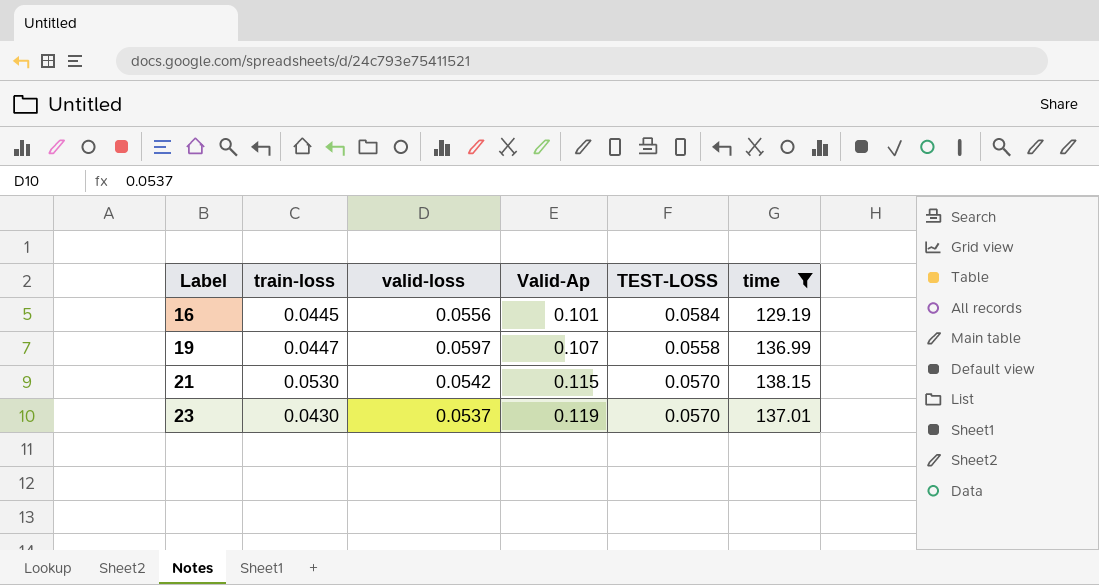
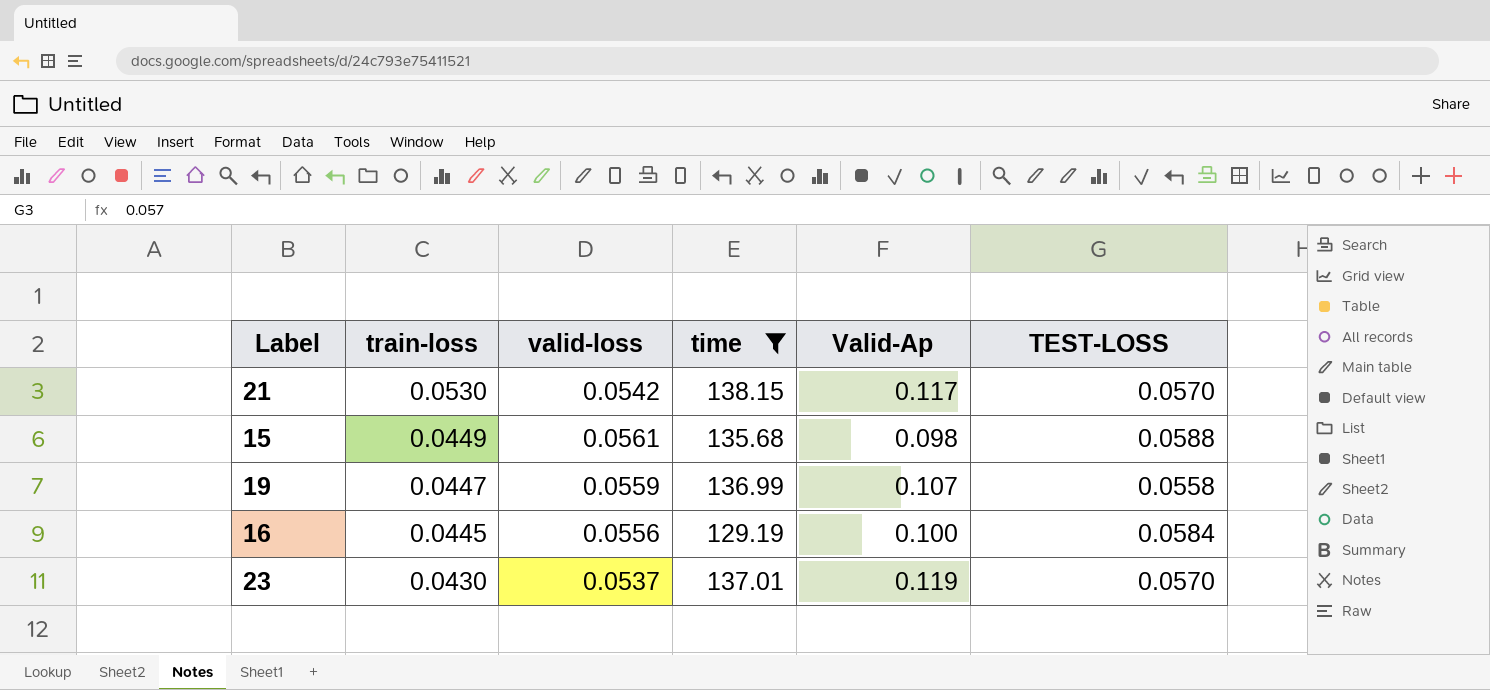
row order: Label ascending -> train-loss descending
column time | position: 6 -> 4
21 | Valid-Ap: 0.115 -> 0.117
row 15: none -> 0.0449 | 0.0561 | 135.68 | 0.098 | 0.0588
19 | valid-loss: 0.0597 -> 0.0559
16 | Valid-Ap: 0.101 -> 0.100

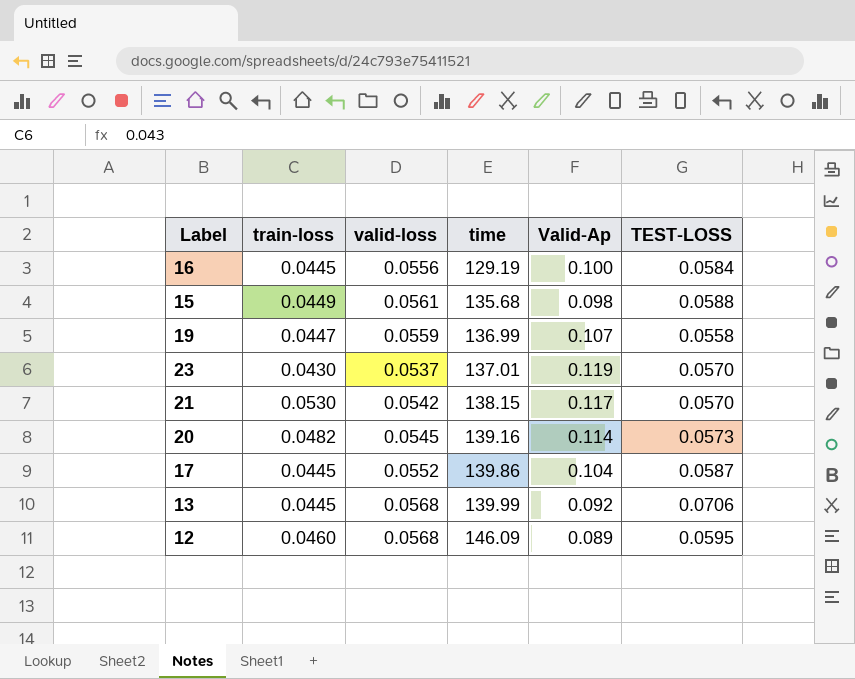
filter: time <= 138.15 -> none
row order: train-loss descending -> time ascending

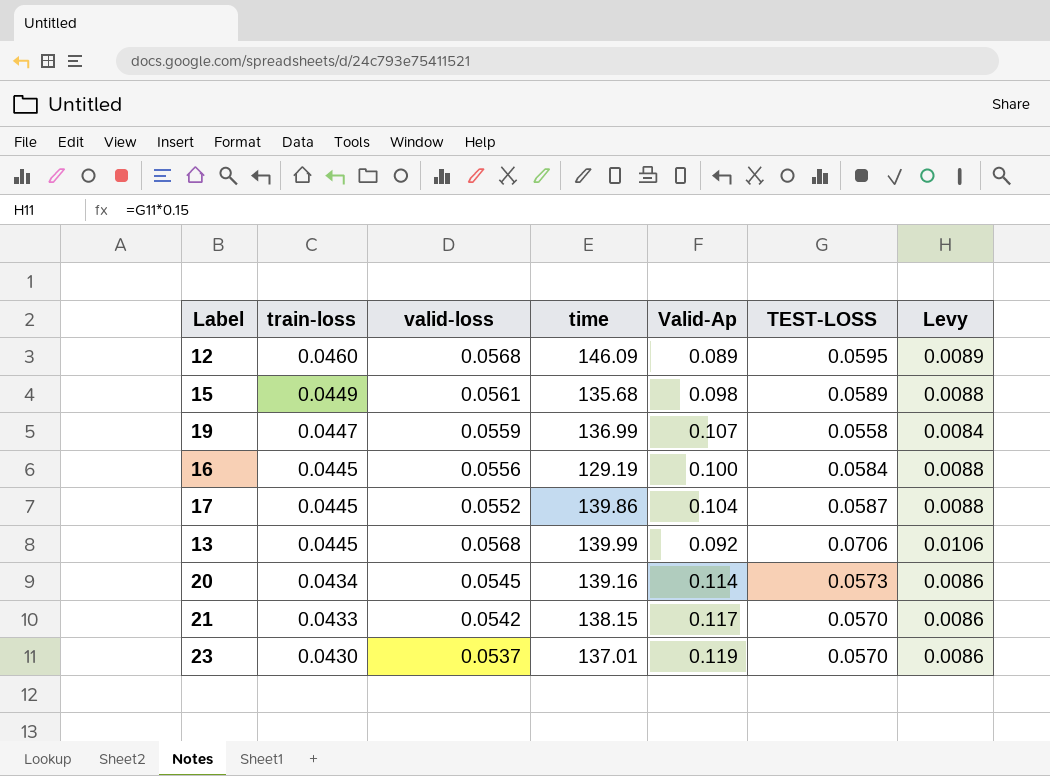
row order: time ascending -> train-loss descending
column Levy | formula: none -> [TEST-LOSS] * 0.15
15 | TEST-LOSS: 0.0588 -> 0.0589
20 | train-loss: 0.0482 -> 0.0434
21 | train-loss: 0.0530 -> 0.0433

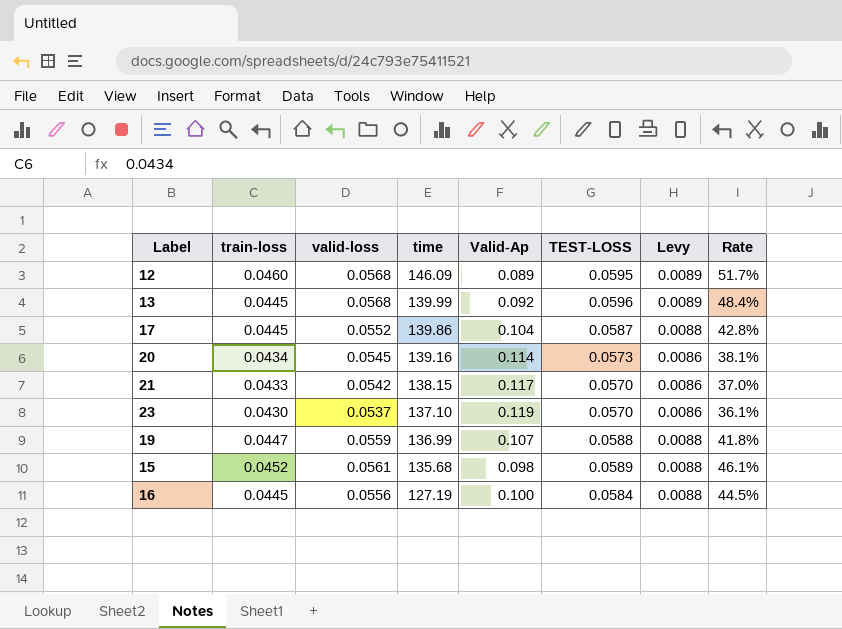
row order: train-loss descending -> time descending
column Rate | formula: none -> [train-loss] / [Valid-Ap]
13 | TEST-LOSS: 0.0706 -> 0.0596
13 | Levy: 0.0106 -> 0.0089
23 | time: 137.01 -> 137.10
19 | TEST-LOSS: 0.0558 -> 0.0588
19 | Levy: 0.0084 -> 0.0088
15 | train-loss: 0.0449 -> 0.0452
16 | time: 129.19 -> 127.19

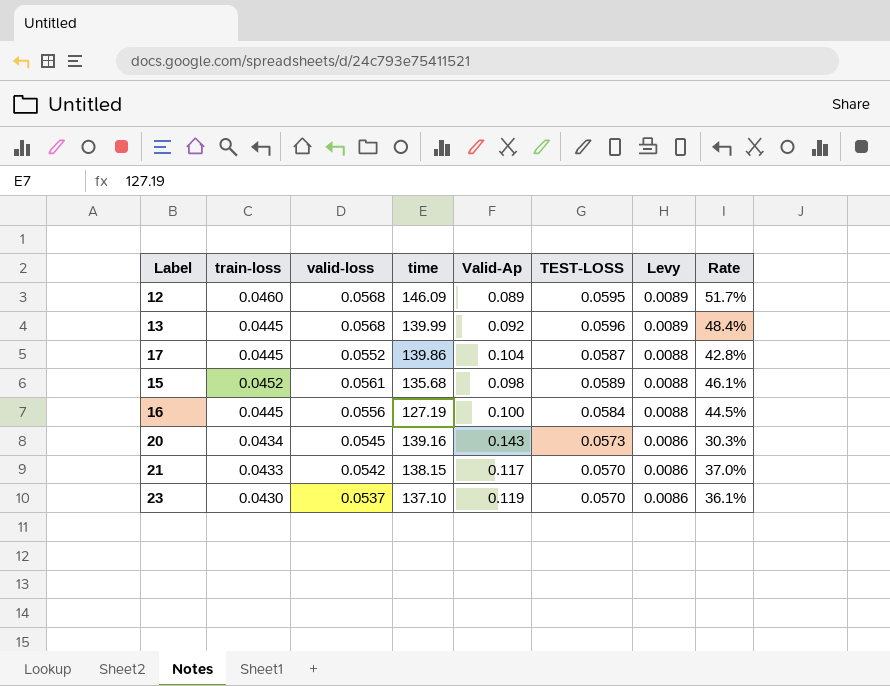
row order: time descending -> Levy descending
row 19: 0.0447 | 0.0559 | 136.99 | 0.107 | 0.0588 | 0.0088 | 41.8% -> none
20 | Valid-Ap: 0.114 -> 0.143
20 | Rate: 38.1% -> 30.3%

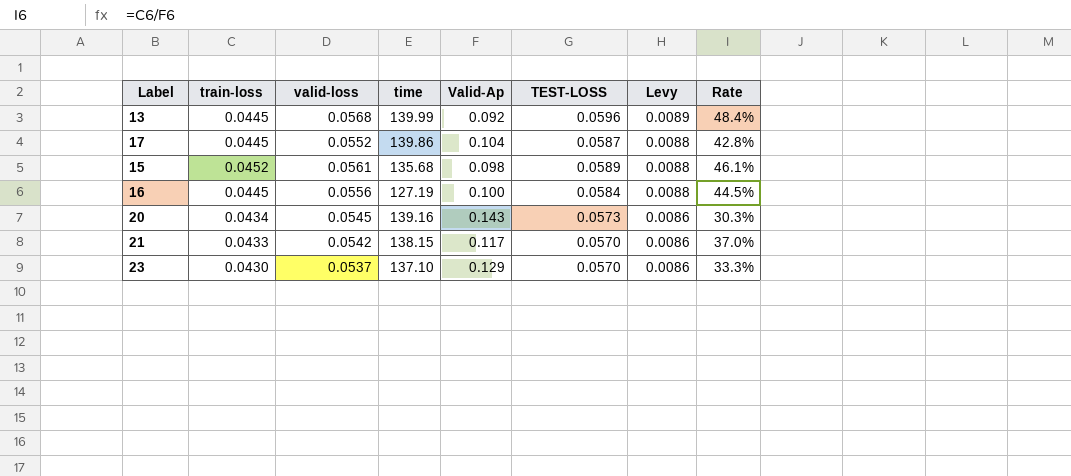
row 12: 0.0460 | 0.0568 | 146.09 | 0.089 | 0.0595 | 0.0089 | 51.7% -> none
23 | Valid-Ap: 0.119 -> 0.129
23 | Rate: 36.1% -> 33.3%

